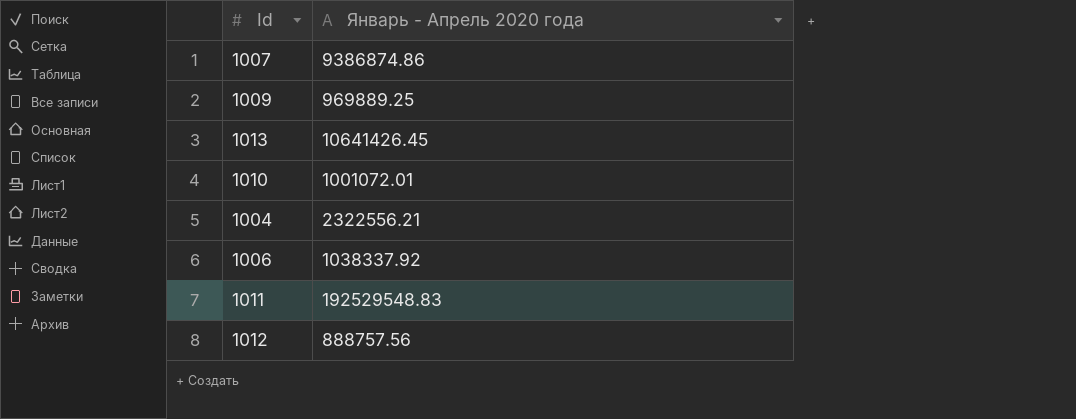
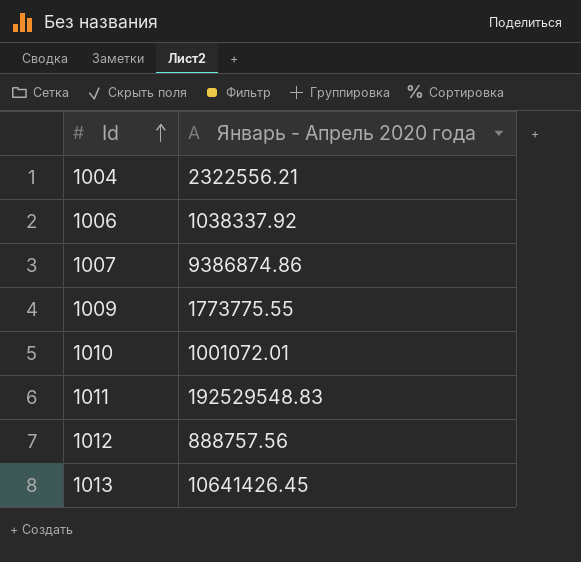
row order: none -> Id ascending
1009 | Январь - Апрель 2020 года: 969889.25 -> 1773775.55

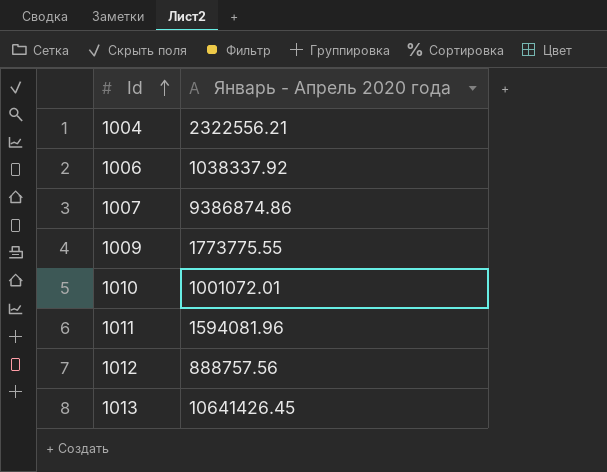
1011 | Январь - Апрель 2020 года: 192529548.83 -> 1594081.96

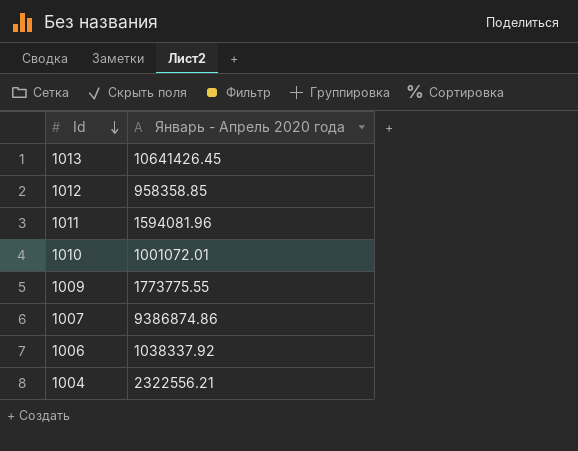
row order: Id ascending -> Id descending
1012 | Январь - Апрель 2020 года: 888757.56 -> 958358.85

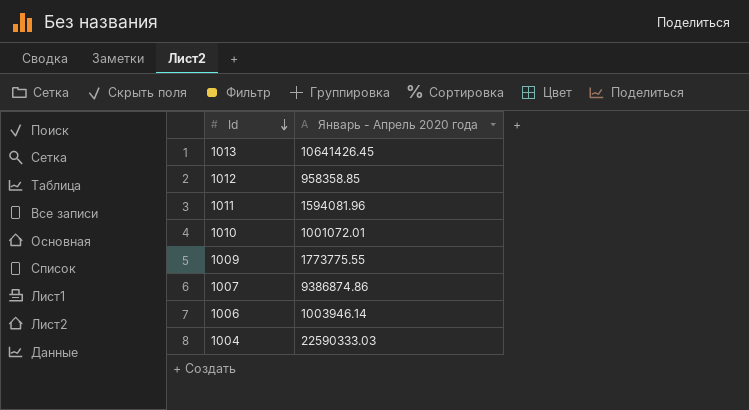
1006 | Январь - Апрель 2020 года: 1038337.92 -> 1003946.14
1004 | Январь - Апрель 2020 года: 2322556.21 -> 22590333.03

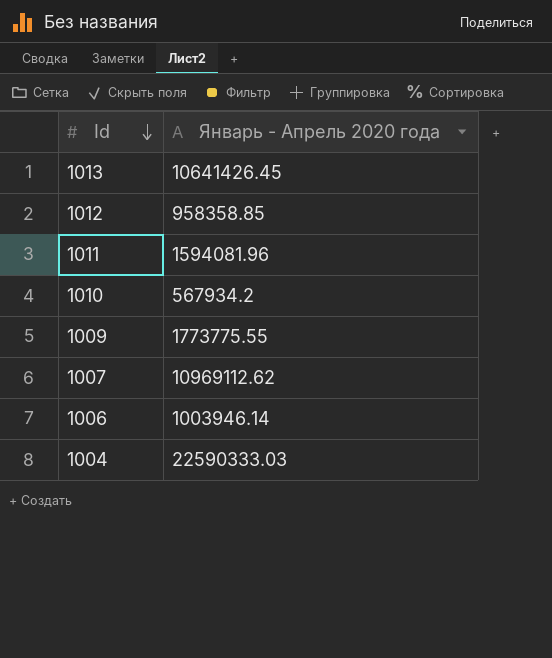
1010 | Январь - Апрель 2020 года: 1001072.01 -> 567934.2
1007 | Январь - Апрель 2020 года: 9386874.86 -> 10969112.62

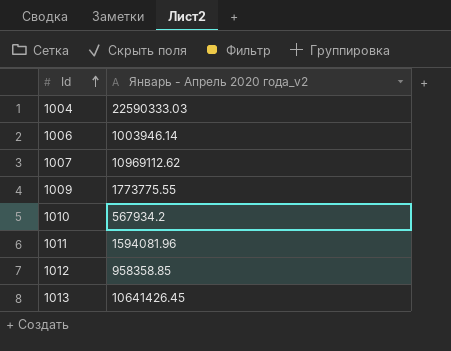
row order: Id descending -> Id ascending
column name: Январь - Апрель 2020 года -> Январь - Апрель 2020 года_v2

